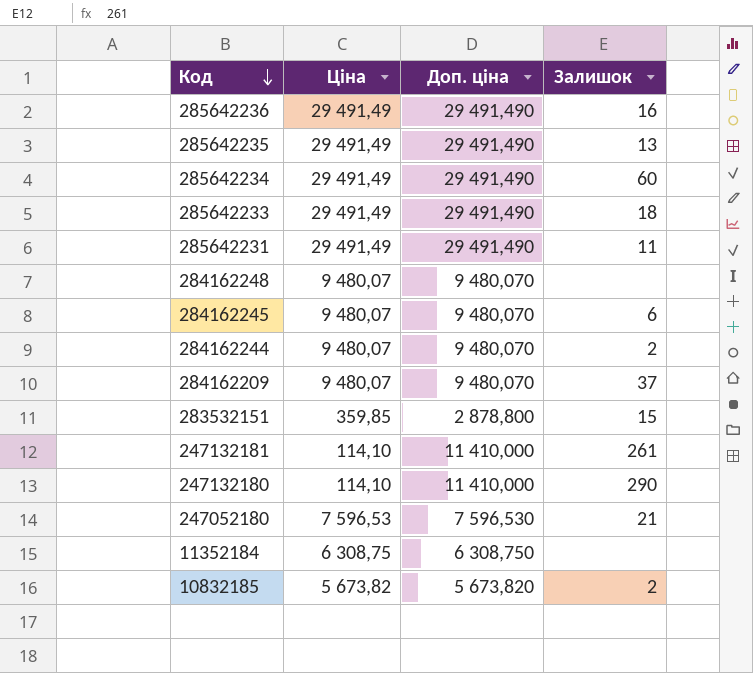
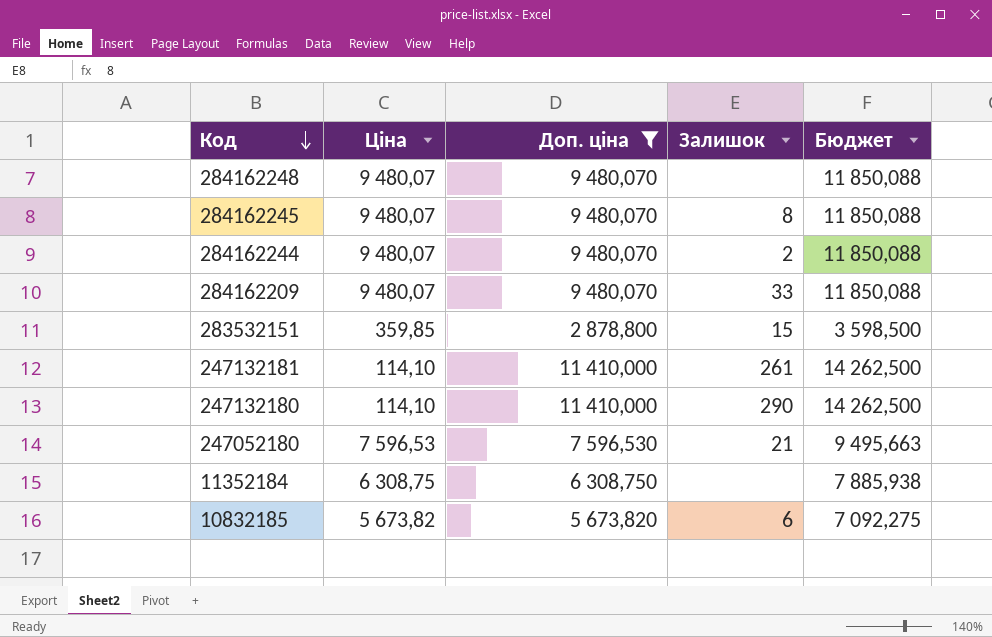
filter: none -> Доп. ціна != 29 491,490
column Бюджет | formula: none -> [Доп. ціна] * 1,25
284162245 | Залишок: 6 -> 8
284162209 | Залишок: 37 -> 33
10832185 | Залишок: 2 -> 6

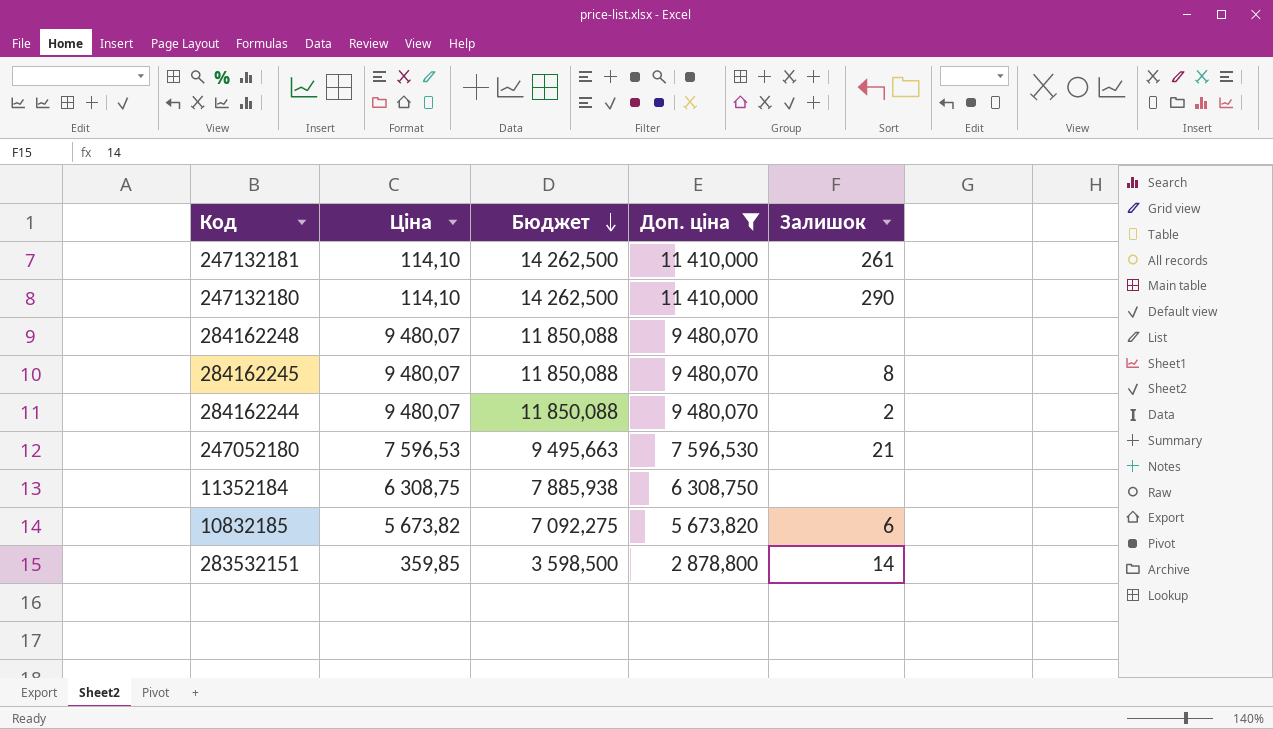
row order: Код descending -> Бюджет descending
column Бюджет | position: 5 -> 3
row 284162209: 9 480,07 | 9 480,070 | 33 | 11 850,088 -> none
283532151 | Залишок: 15 -> 14

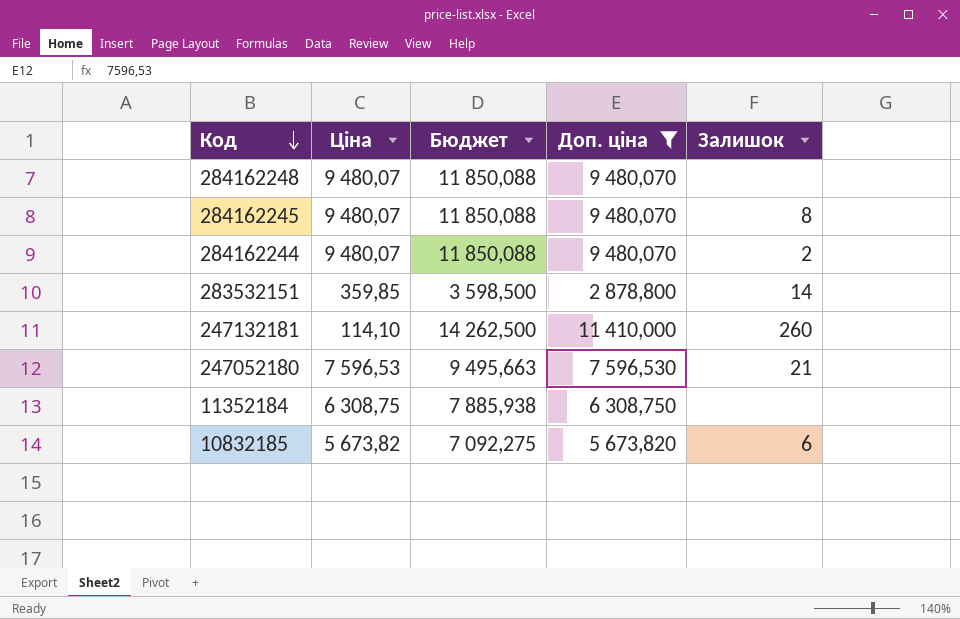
row order: Бюджет descending -> Код descending
row 247132180: 114,10 | 14 262,500 | 11 410,000 | 290 -> none
247132181 | Залишок: 261 -> 260

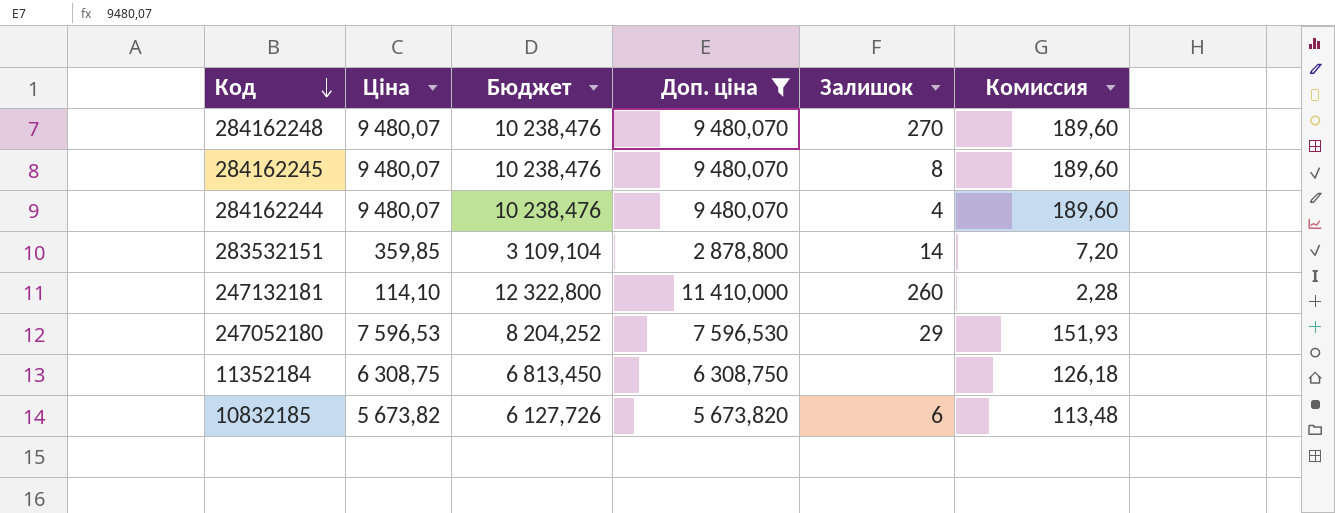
column Бюджет | formula: [Доп. ціна] * 1,25 -> [Доп. ціна] * 1,08
column Комиссия | formula: none -> [Ціна] * 0,02
284162248 | Залишок: none -> 270
284162244 | Залишок: 2 -> 4
247052180 | Залишок: 21 -> 29

